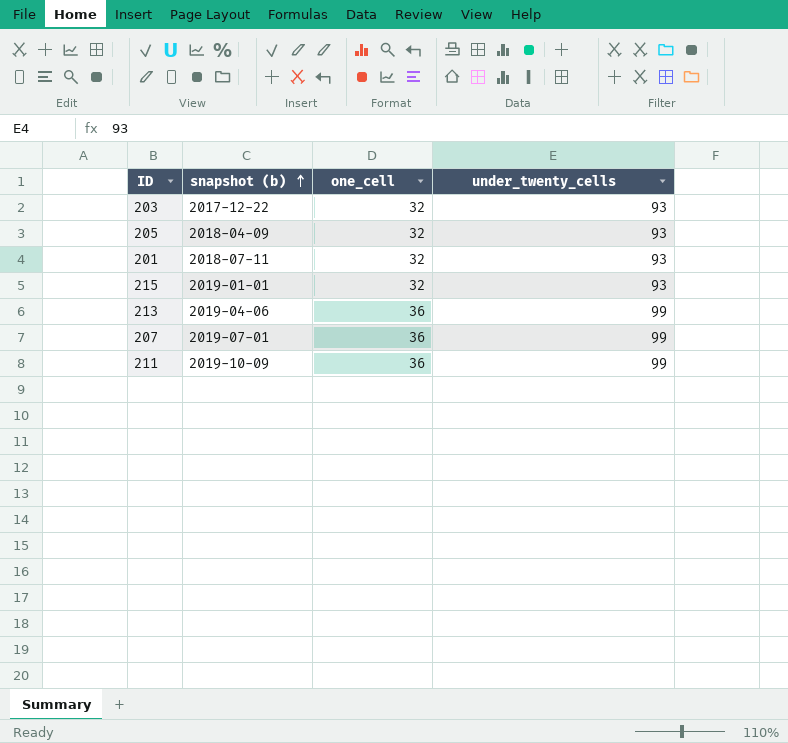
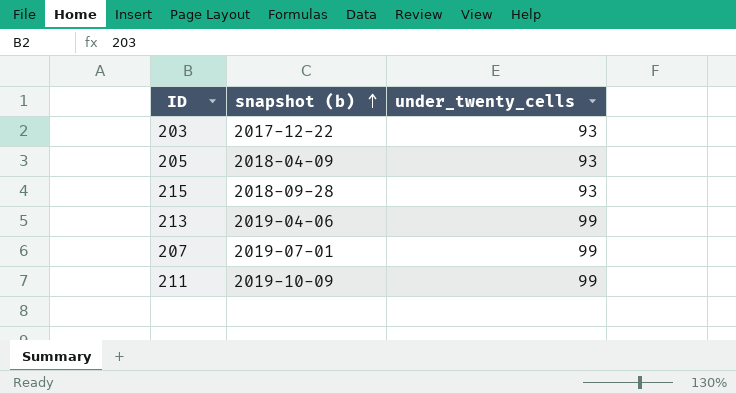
column one_cell | position: 3 -> none
row 201: 2018-07-11 | 32 | 93 -> none
215 | snapshot (b): 2019-01-01 -> 2018-09-28

